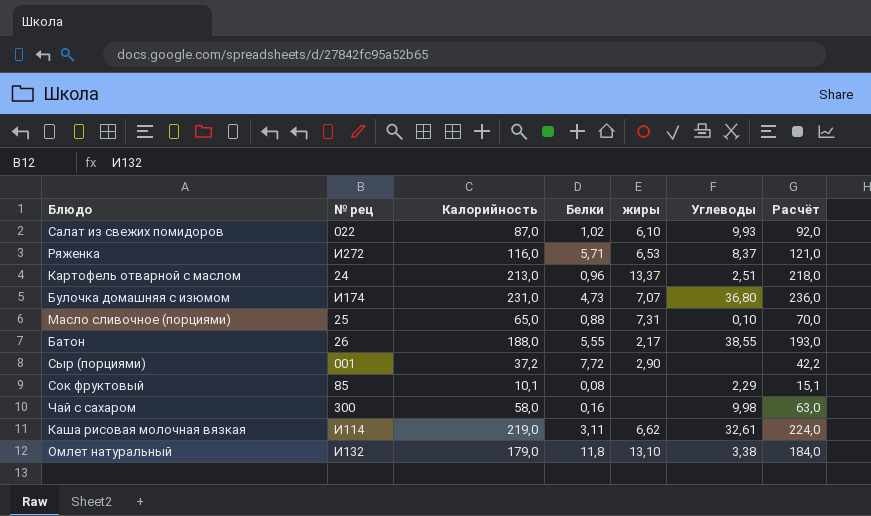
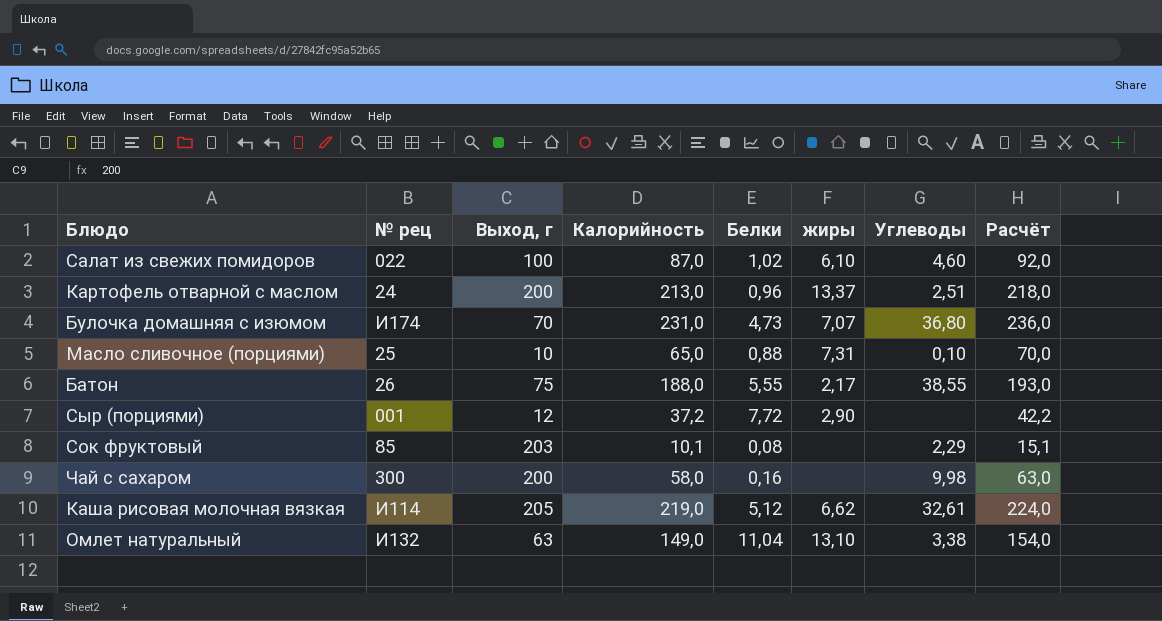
column Выход, г | position: none -> 3
row Ряженка: И272 | 116,0 | 5,71 | 6,53 | 8,37 | 121,0 -> none
Салат из свежих помидоров | Углеводы: 9,93 -> 4,60
Каша рисовая молочная вязкая | Белки: 3,11 -> 5,12
Омлет натуральный | Калорийность: 179,0 -> 149,0
Омлет натуральный | Белки: 11,8 -> 11,04
Омлет натуральный | Расчёт: 184,0 -> 154,0

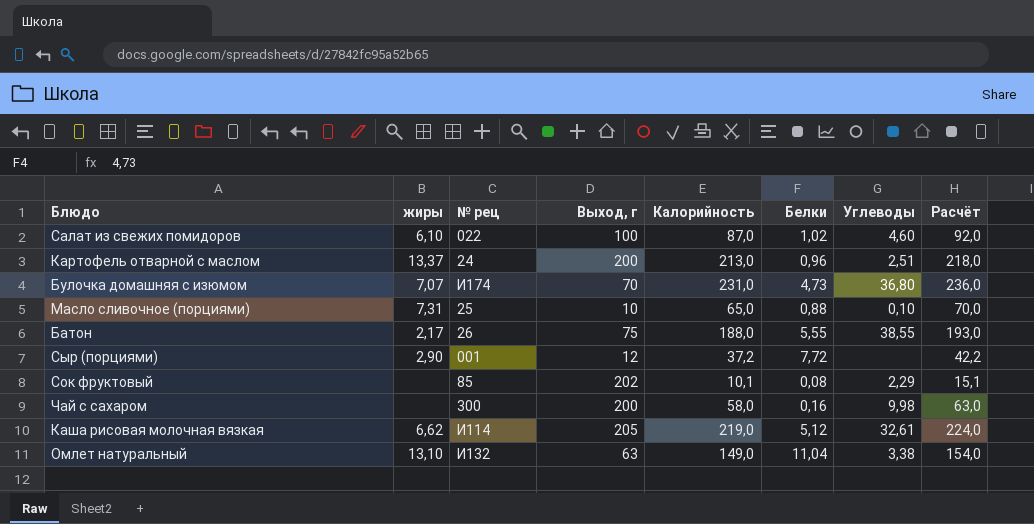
column жиры | position: 6 -> 2
Сок фруктовый | Выход, г: 203 -> 202

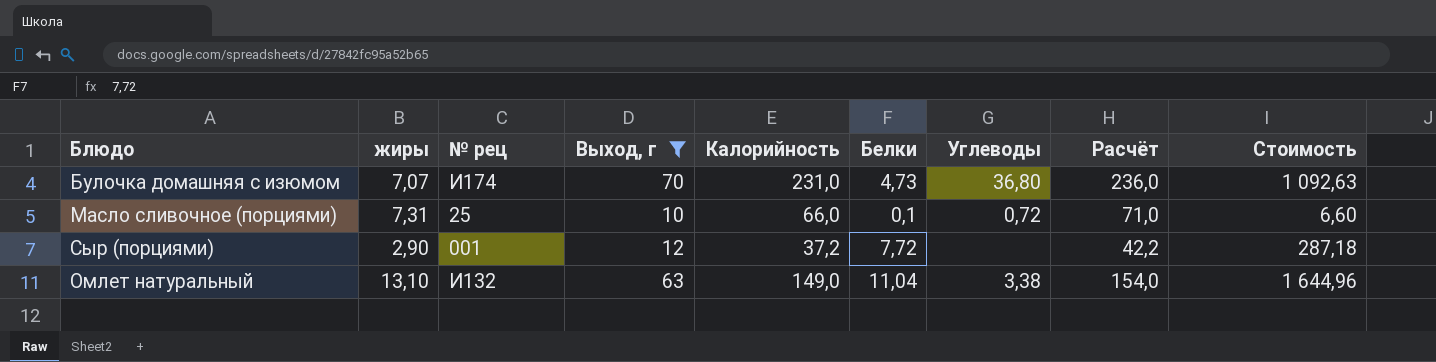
filter: none -> Выход, г <= 70
column Стоимость | formula: none -> [Калорийность] * [Белки]
Масло сливочное (порциями) | Калорийность: 65,0 -> 66,0
Масло сливочное (порциями) | Белки: 0,88 -> 0,1
Масло сливочное (порциями) | Углеводы: 0,10 -> 0,72
Масло сливочное (порциями) | Расчёт: 70,0 -> 71,0

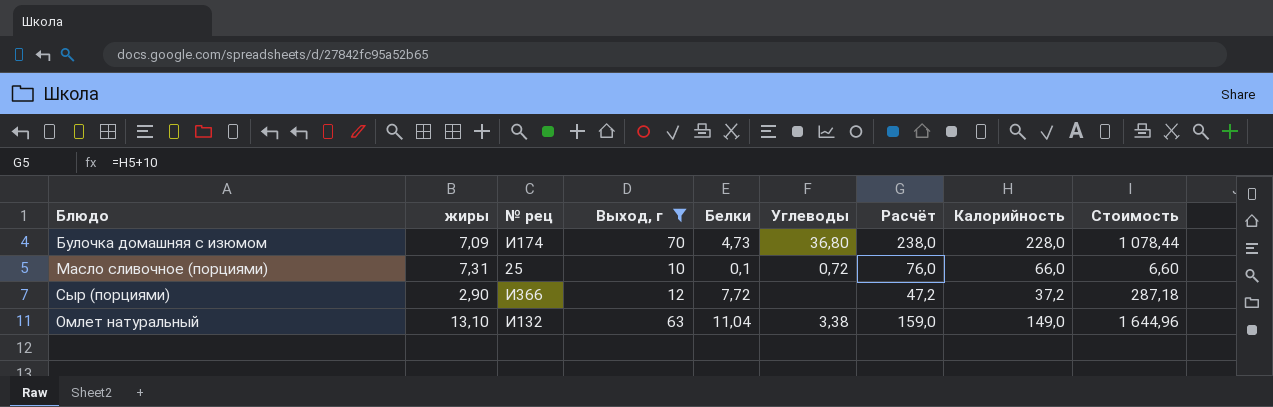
column Расчёт | formula: [Калорийность] + 5 -> [Калорийность] + 10
column Калорийность | position: 5 -> 8
Булочка домашняя с изюмом | жиры: 7,07 -> 7,09
Булочка домашняя с изюмом | Калорийность: 231,0 -> 228,0
Булочка домашняя с изюмом | Стоимость: 1 092,63 -> 1 078,44
Сыр (порциями) | № рец: 001 -> И366

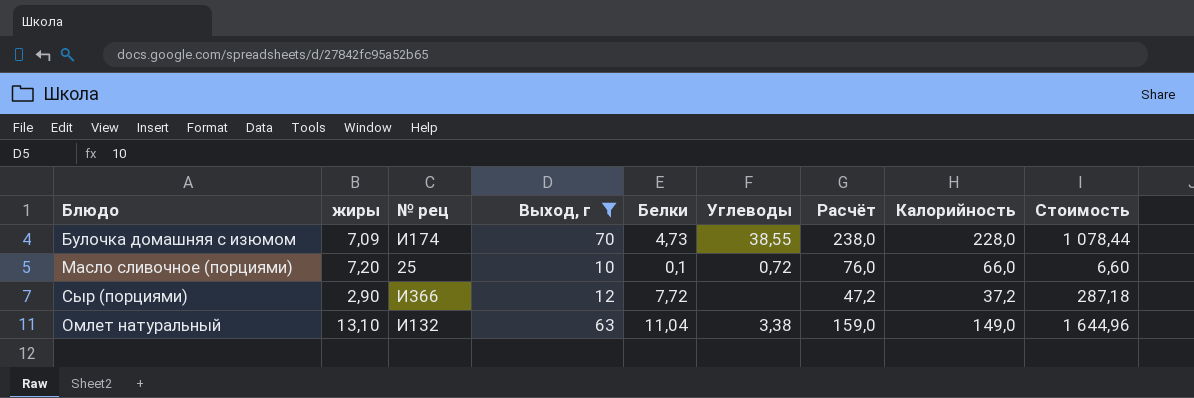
Булочка домашняя с изюмом | Углеводы: 36,80 -> 38,55
Масло сливочное (порциями) | жиры: 7,31 -> 7,20

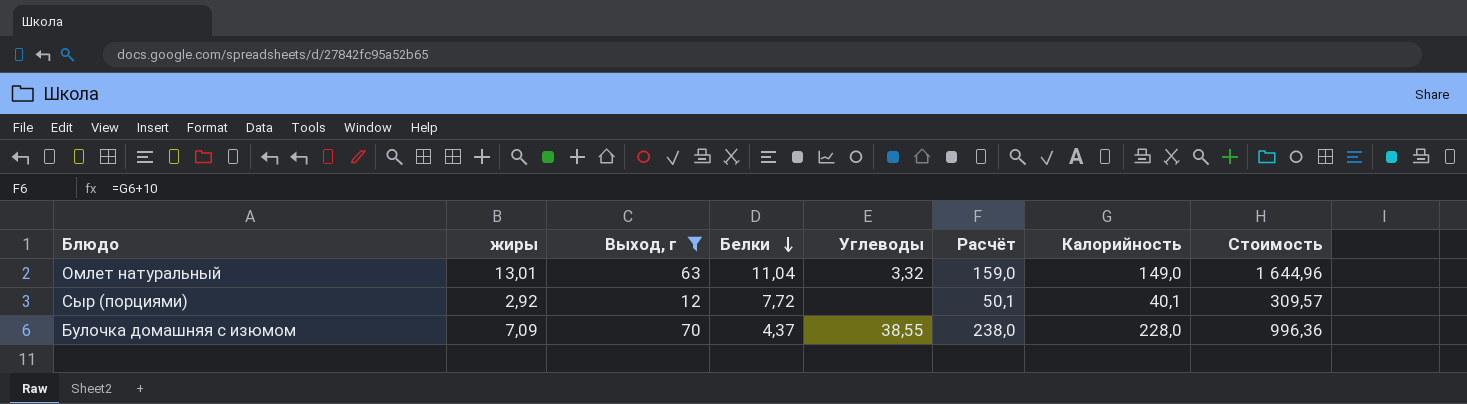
row order: none -> Белки descending
column № рец | position: 3 -> none
row Масло сливочное (порциями): 7,20 | 25 | 10 | 0,1 | 0,72 | 76,0 | 66,0 | 6,60 -> none
Омлет натуральный | жиры: 13,10 -> 13,01
Омлет натуральный | Углеводы: 3,38 -> 3,32
Сыр (порциями) | жиры: 2,90 -> 2,92
Сыр (порциями) | Расчёт: 47,2 -> 50,1
Сыр (порциями) | Калорийность: 37,2 -> 40,1
Сыр (порциями) | Стоимость: 287,18 -> 309,57
Булочка домашняя с изюмом | Белки: 4,73 -> 4,37
Булочка домашняя с изюмом | Стоимость: 1 078,44 -> 996,36

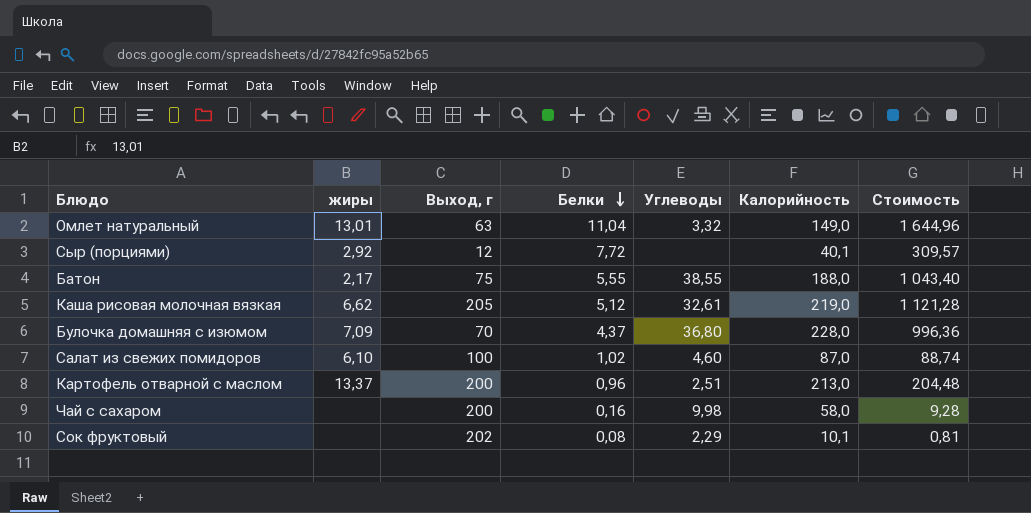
filter: Выход, г <= 70 -> none
column Расчёт | formula: [Калорийность] + 10 -> none
Булочка домашняя с изюмом | Углеводы: 38,55 -> 36,80

